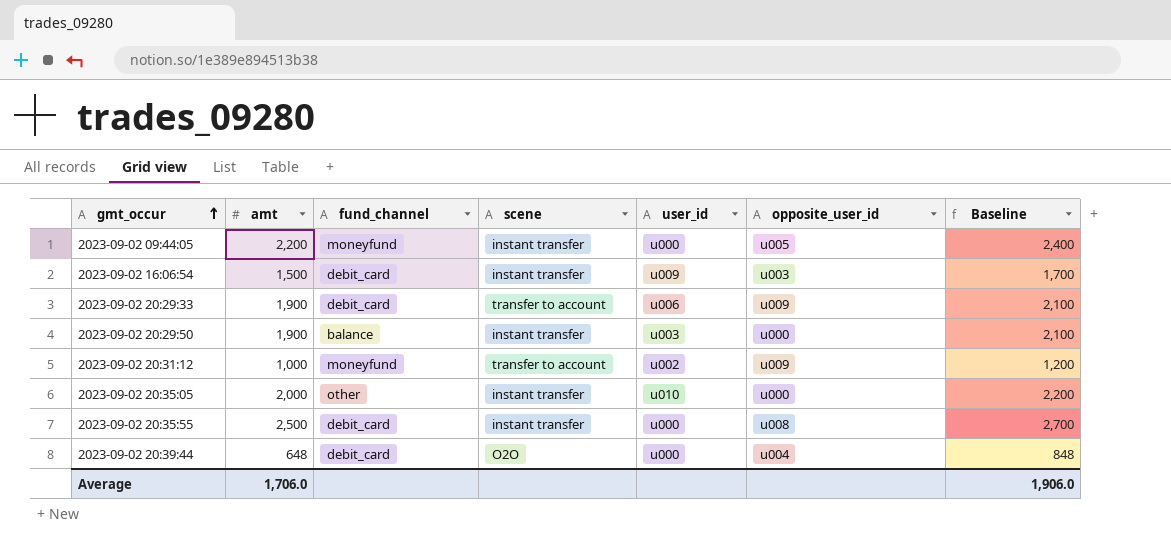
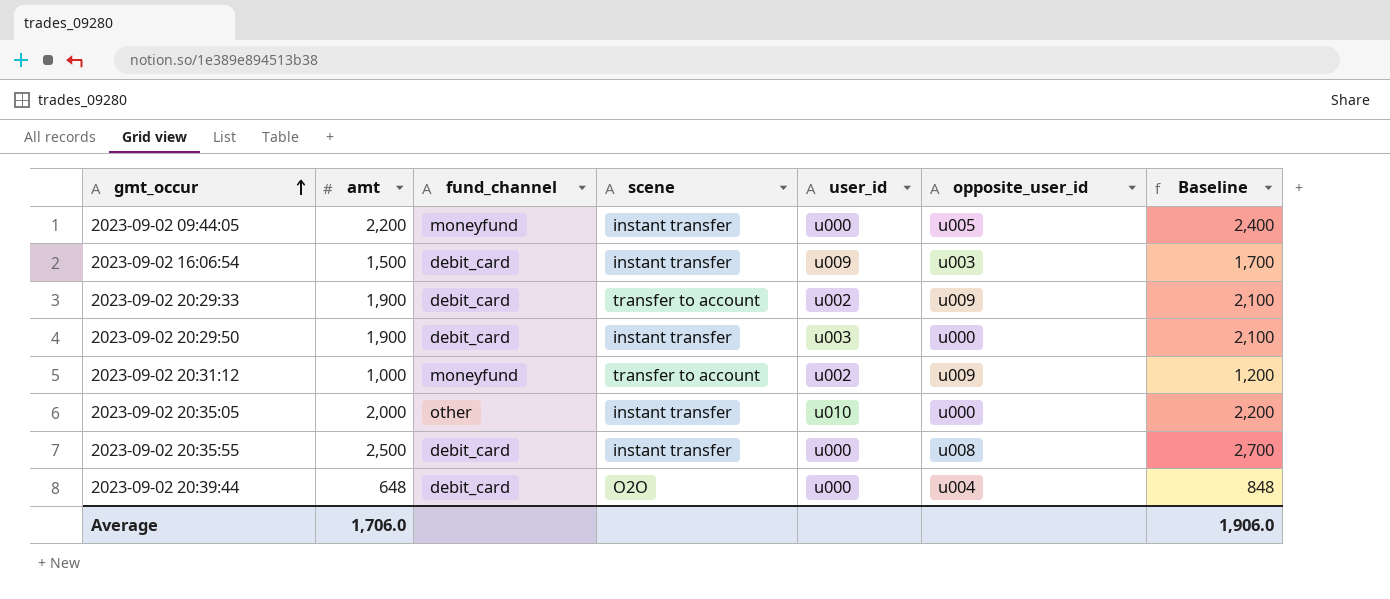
2023-09-02 20:29:33 | user_id: u006 -> u002
2023-09-02 20:29:50 | fund_channel: balance -> debit_card

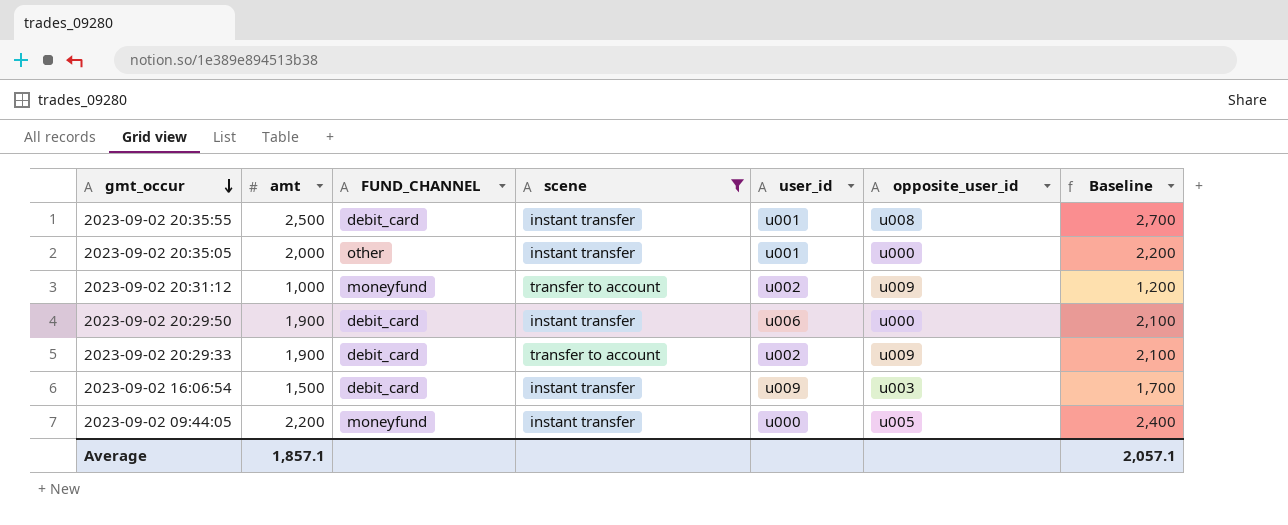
filter: none -> scene != O2O
row order: gmt_occur ascending -> gmt_occur descending
column name: fund_channel -> FUND_CHANNEL
2023-09-02 20:35:55 | user_id: u000 -> u001
2023-09-02 20:35:05 | user_id: u010 -> u001
2023-09-02 20:29:50 | user_id: u003 -> u006
Average | amt: 1,706.0 -> 1,857.1
Average | Baseline: 1,906.0 -> 2,057.1

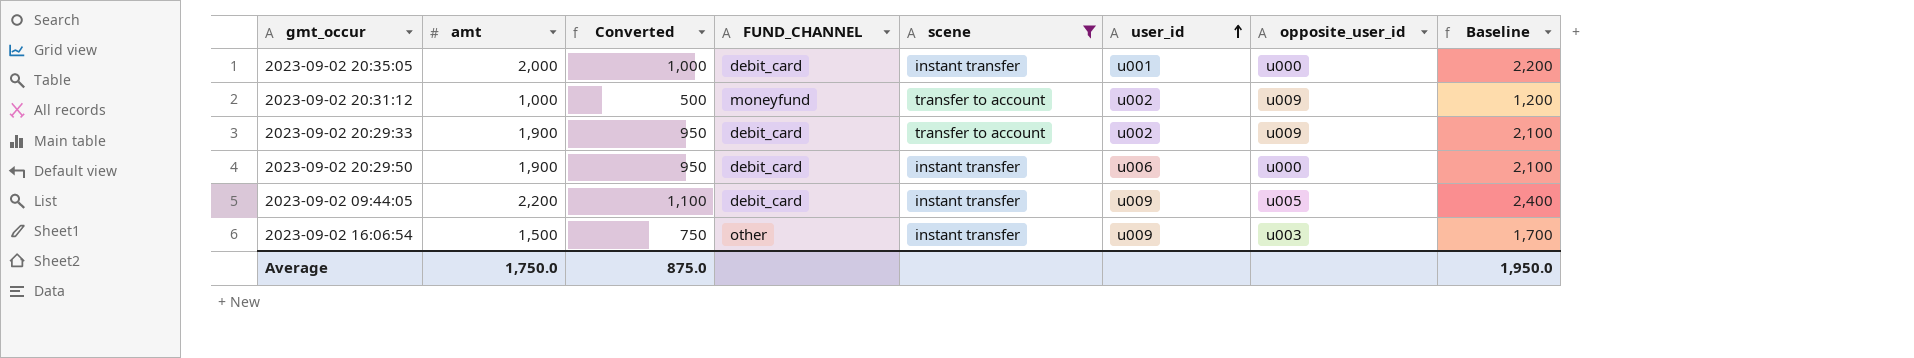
row order: gmt_occur descending -> user_id ascending
column Converted | formula: none -> [amt] * 0.5
row 2023-09-02 20:35:55: 2,500 | debit_card | instant transfer | u001 | u008 | 2,700 -> none
2023-09-02 20:35:05 | FUND_CHANNEL: other -> debit_card
2023-09-02 09:44:05 | FUND_CHANNEL: moneyfund -> debit_card
2023-09-02 09:44:05 | user_id: u000 -> u009
2023-09-02 16:06:54 | FUND_CHANNEL: debit_card -> other
Average | amt: 1,857.1 -> 1,750.0
Average | Baseline: 2,057.1 -> 1,950.0

